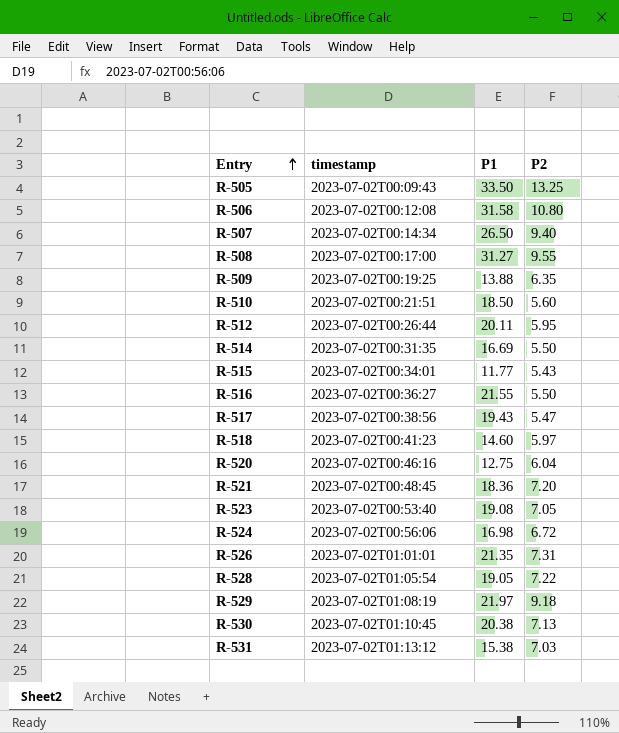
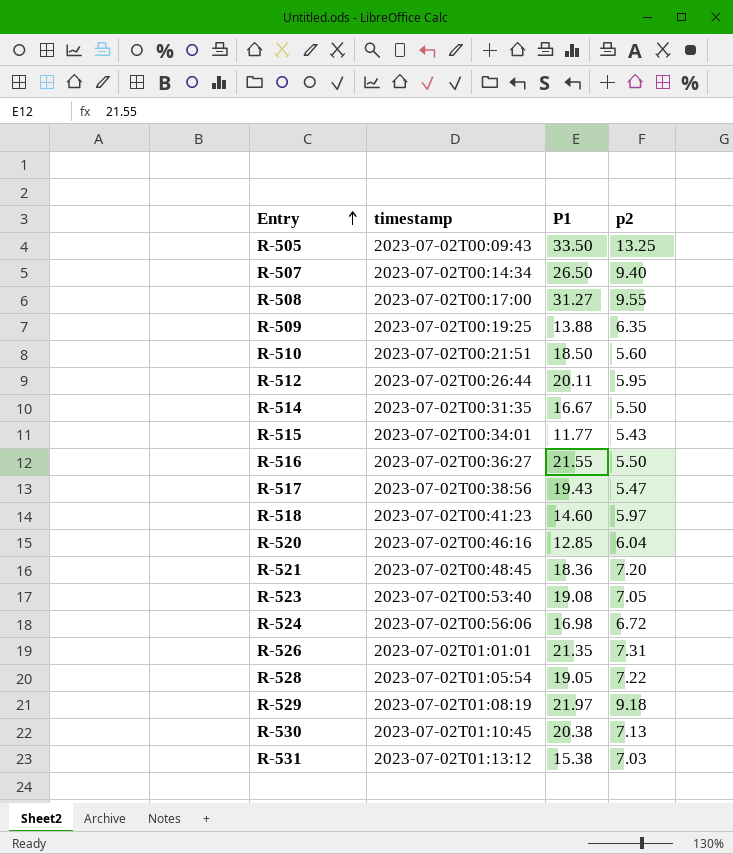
column name: P2 -> p2
row R-506: 2023-07-02T00:12:08 | 31.58 | 10.80 -> none
R-514 | P1: 16.69 -> 16.67
R-520 | P1: 12.75 -> 12.85

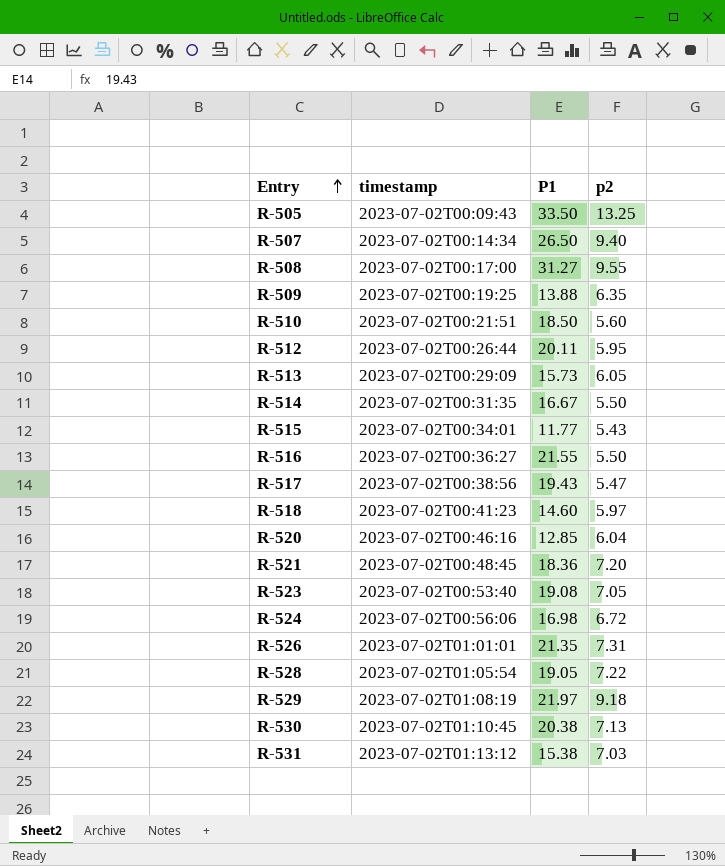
row R-513: none -> 2023-07-02T00:29:09 | 15.73 | 6.05

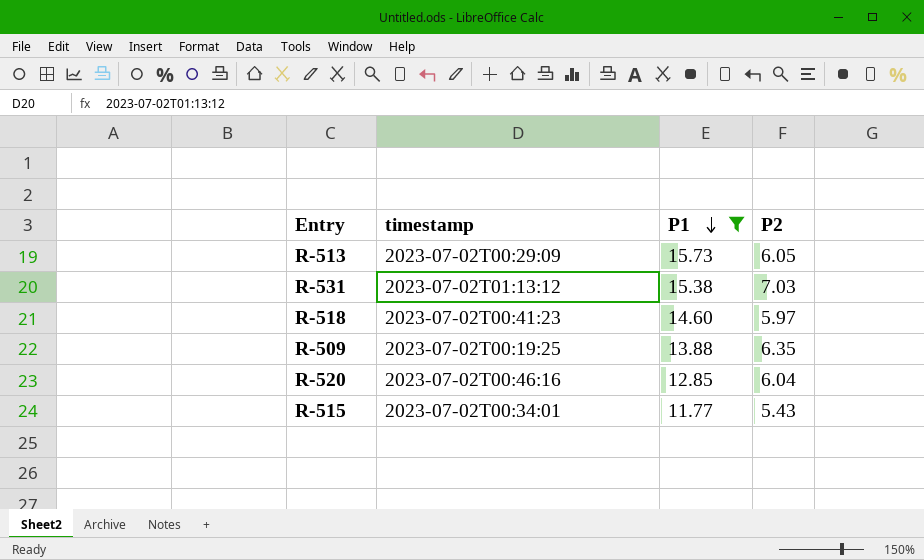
filter: none -> P1 <= 15.73
row order: Entry ascending -> P1 descending
column name: p2 -> P2

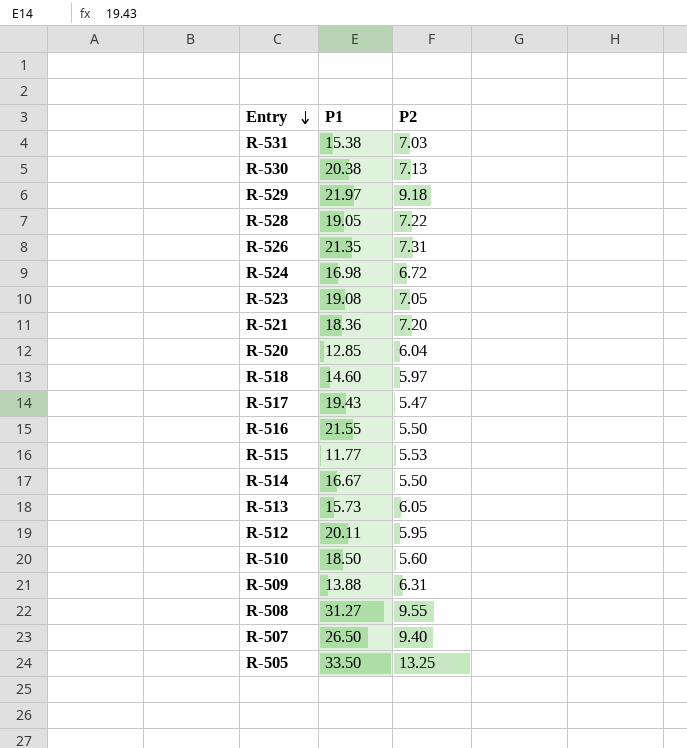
filter: P1 <= 15.73 -> none
row order: P1 descending -> Entry descending
column timestamp | position: 2 -> none
R-515 | P2: 5.43 -> 5.53
R-509 | P2: 6.35 -> 6.31

